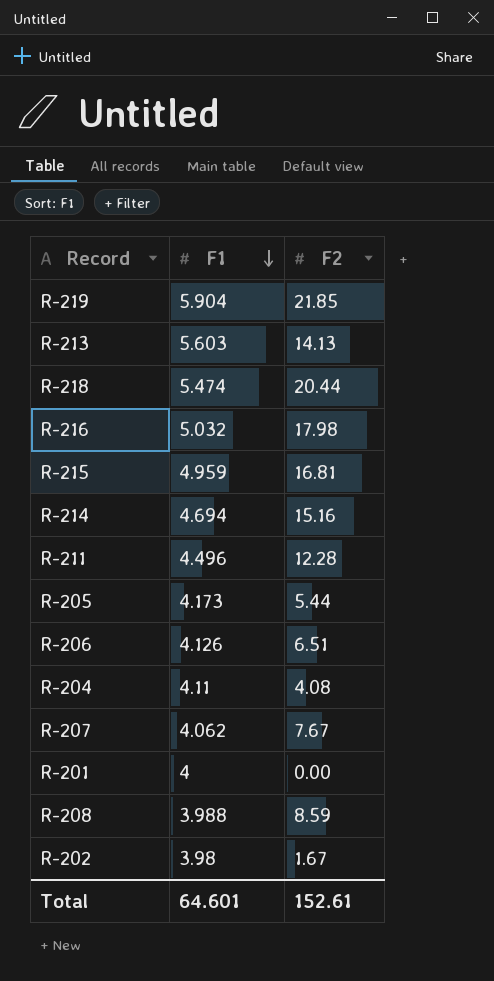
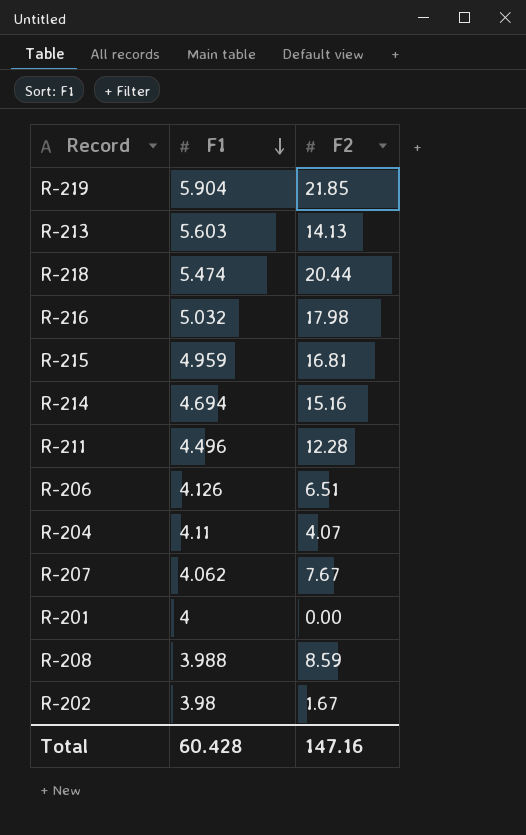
row R-205: 4.173 | 5.44 -> none
R-204 | F2: 4.08 -> 4.07
Total | F1: 64.601 -> 60.428
Total | F2: 152.61 -> 147.16

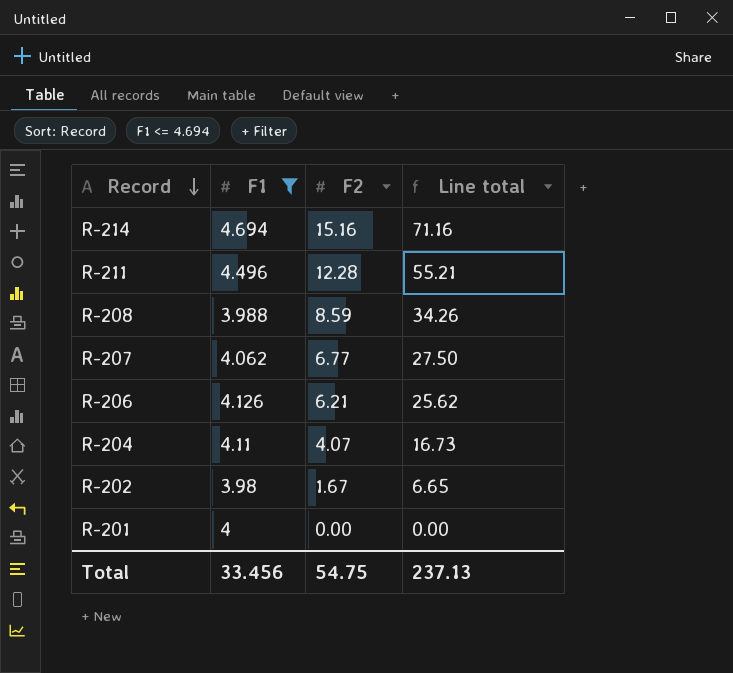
filter: none -> F1 <= 4.694
row order: F1 descending -> Record descending
column Line total | formula: none -> [F1] * [F2]
R-207 | F2: 7.67 -> 6.77
R-206 | F2: 6.51 -> 6.21
Total | F1: 60.428 -> 33.456
Total | F2: 147.16 -> 54.75

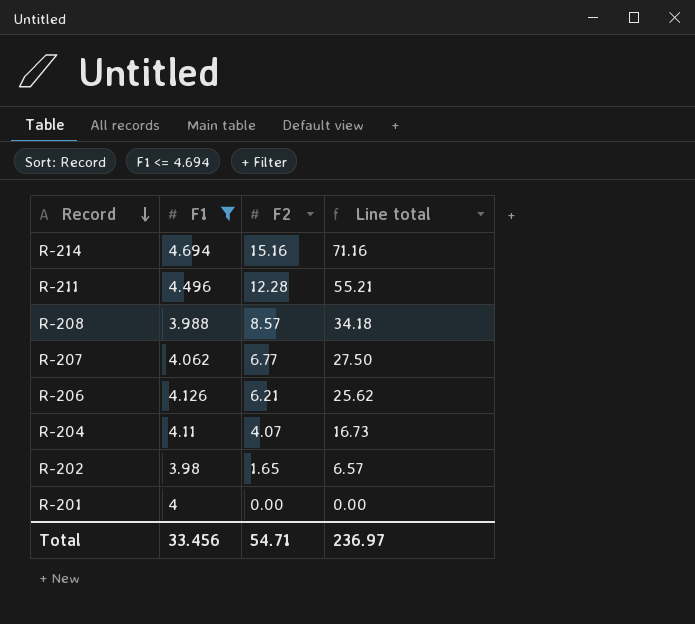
R-208 | F2: 8.59 -> 8.57
R-208 | Line total: 34.26 -> 34.18
R-202 | F2: 1.67 -> 1.65
R-202 | Line total: 6.65 -> 6.57
Total | F2: 54.75 -> 54.71
Total | Line total: 237.13 -> 236.97

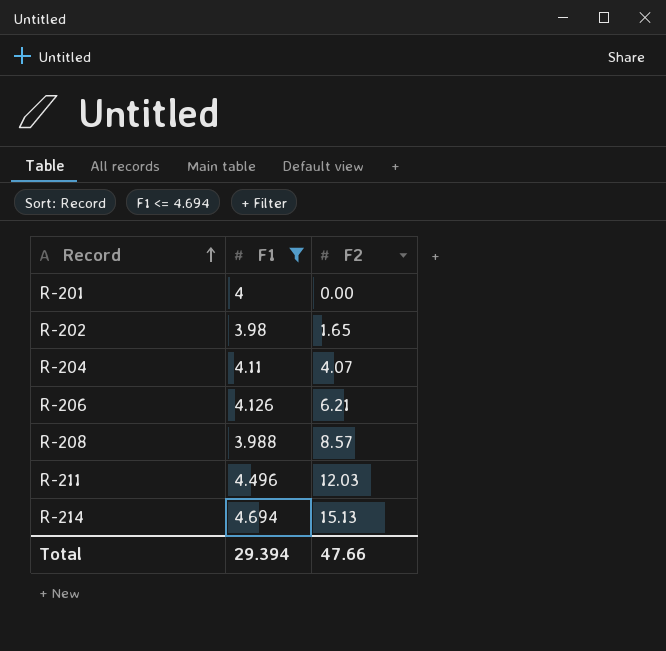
row order: Record descending -> Record ascending
column Line total | formula: [F1] * [F2] -> none
row R-207: 4.062 | 6.77 | 27.50 -> none
R-211 | F2: 12.28 -> 12.03
R-214 | F2: 15.16 -> 15.13
Total | F1: 33.456 -> 29.394
Total | F2: 54.71 -> 47.66

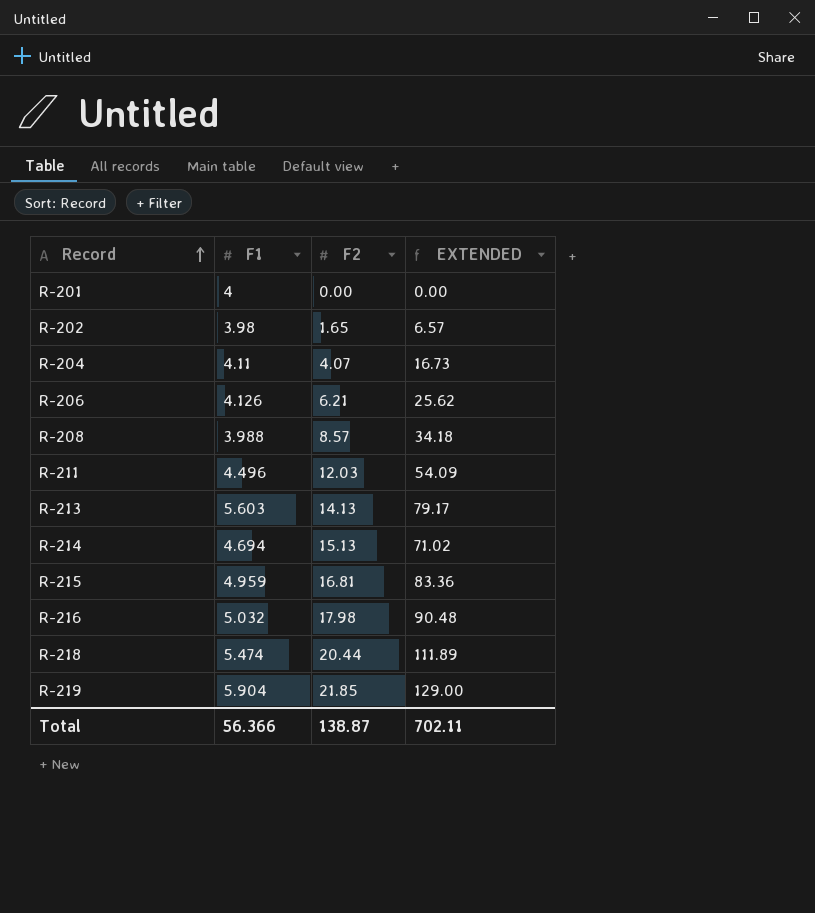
filter: F1 <= 4.694 -> none
column EXTENDED | formula: none -> [F1] * [F2]
Total | F1: 29.394 -> 56.366
Total | F2: 47.66 -> 138.87

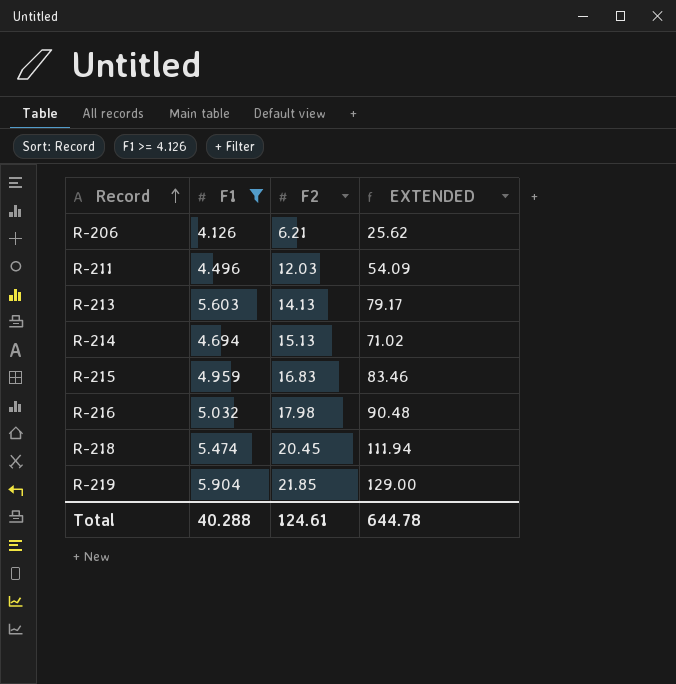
filter: none -> F1 >= 4.126
R-215 | F2: 16.81 -> 16.83
R-215 | EXTENDED: 83.36 -> 83.46
R-218 | F2: 20.44 -> 20.45
R-218 | EXTENDED: 111.89 -> 111.94
Total | F1: 56.366 -> 40.288
Total | F2: 138.87 -> 124.61
Total | EXTENDED: 702.11 -> 644.78

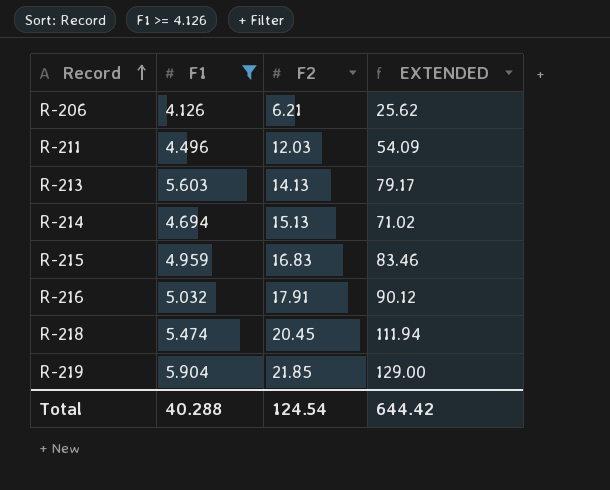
R-216 | F2: 17.98 -> 17.91
R-216 | EXTENDED: 90.48 -> 90.12
Total | F2: 124.61 -> 124.54
Total | EXTENDED: 644.78 -> 644.42

